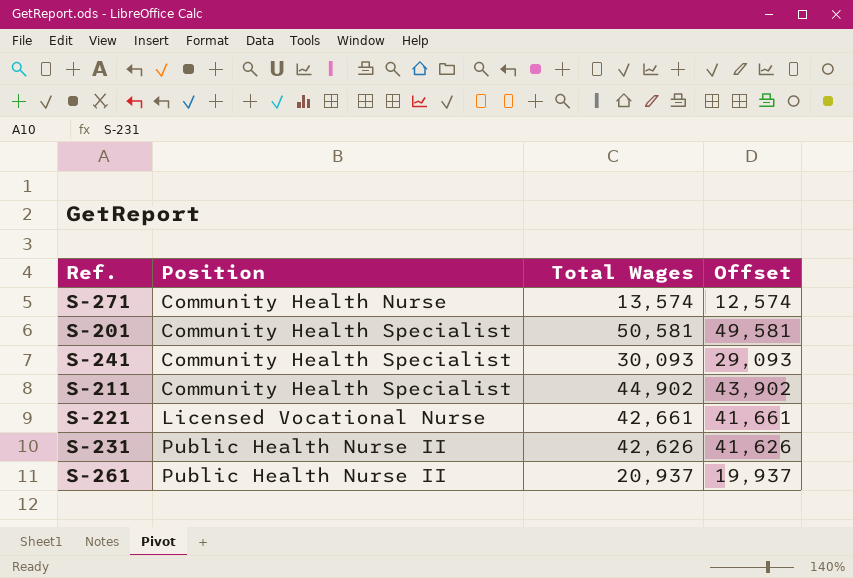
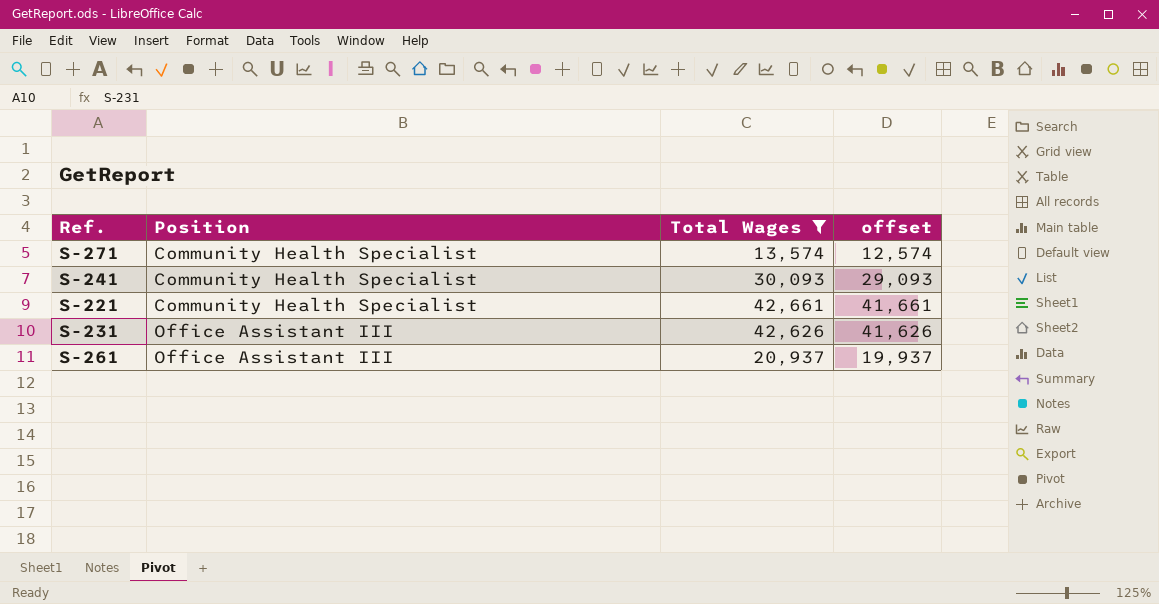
filter: none -> Total Wages <= 42,661
column name: Offset -> offset
S-271 | Position: Community Health Nurse -> Community Health Specialist
S-221 | Position: Licensed Vocational Nurse -> Community Health Specialist
S-231 | Position: Public Health Nurse II -> Office Assistant III
S-261 | Position: Public Health Nurse II -> Office Assistant III

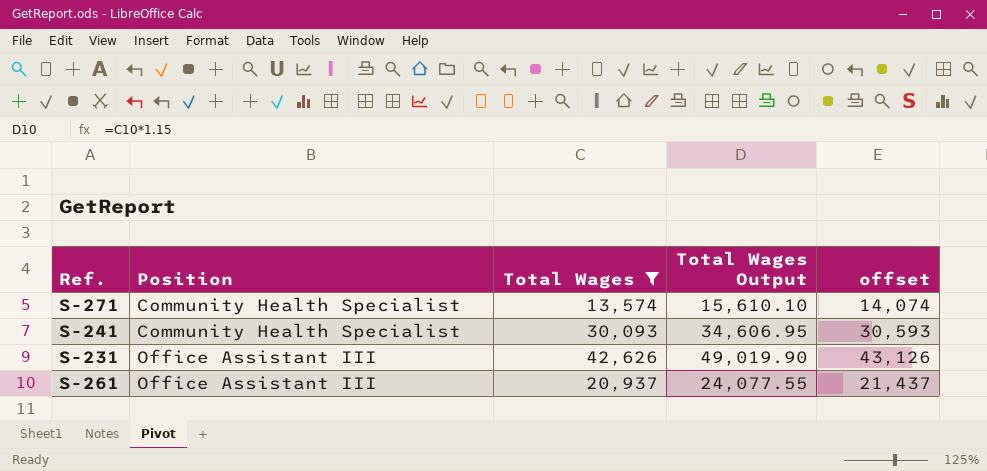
column Total Wages Output | formula: none -> [Total Wages] * 1.15
column offset | formula: [Total Wages] - 1000 -> [Total Wages] + 500
row S-221: Community Health Specialist | 42,661 | 41,661 -> none

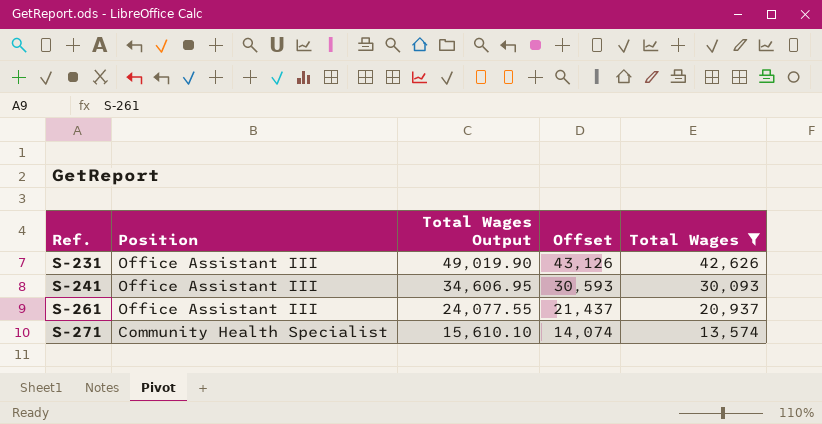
row order: Position ascending -> Ref. ascending
column name: offset -> Offset
column Total Wages | position: 3 -> 5
S-241 | Position: Community Health Specialist -> Office Assistant III

